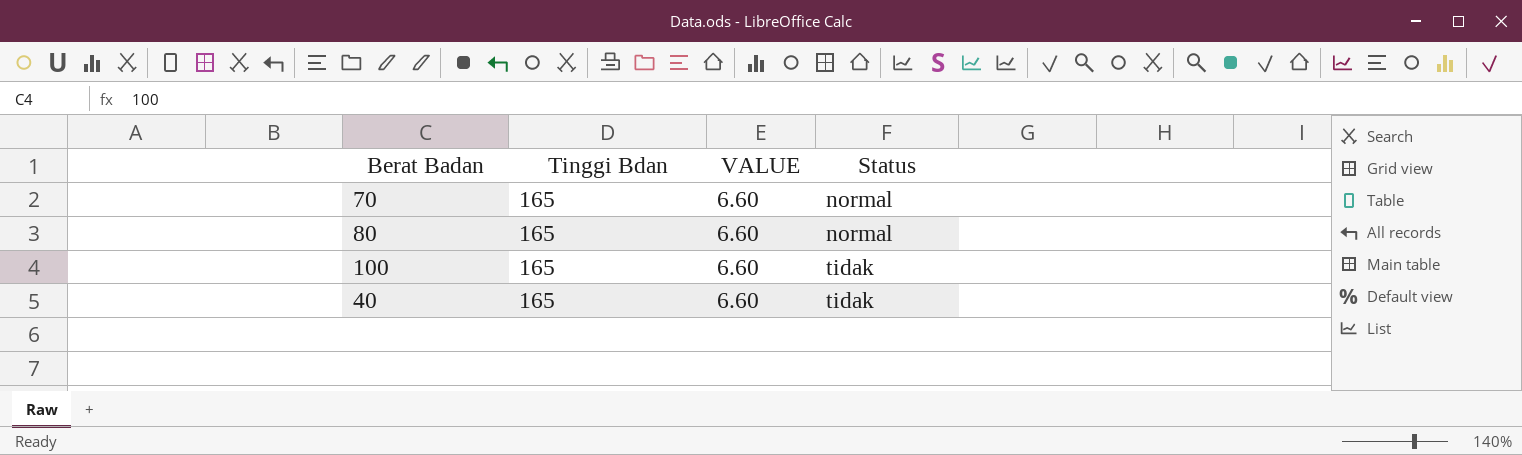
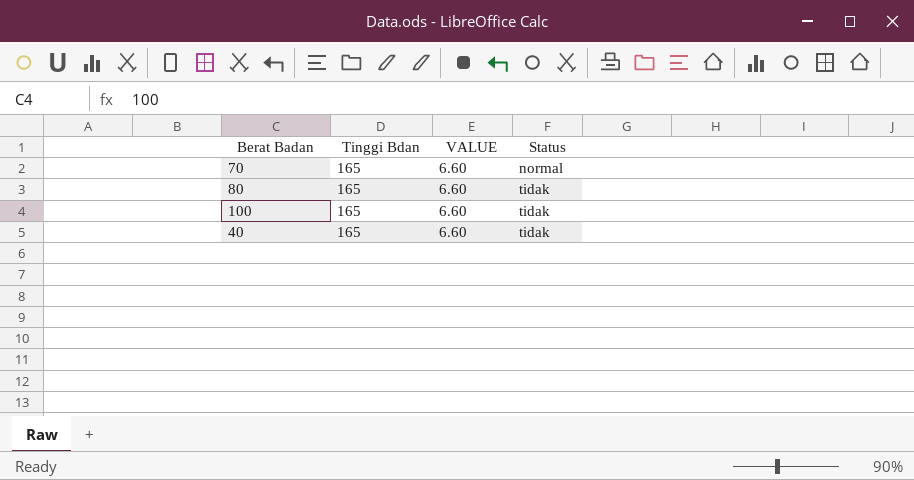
80 | Status: normal -> tidak

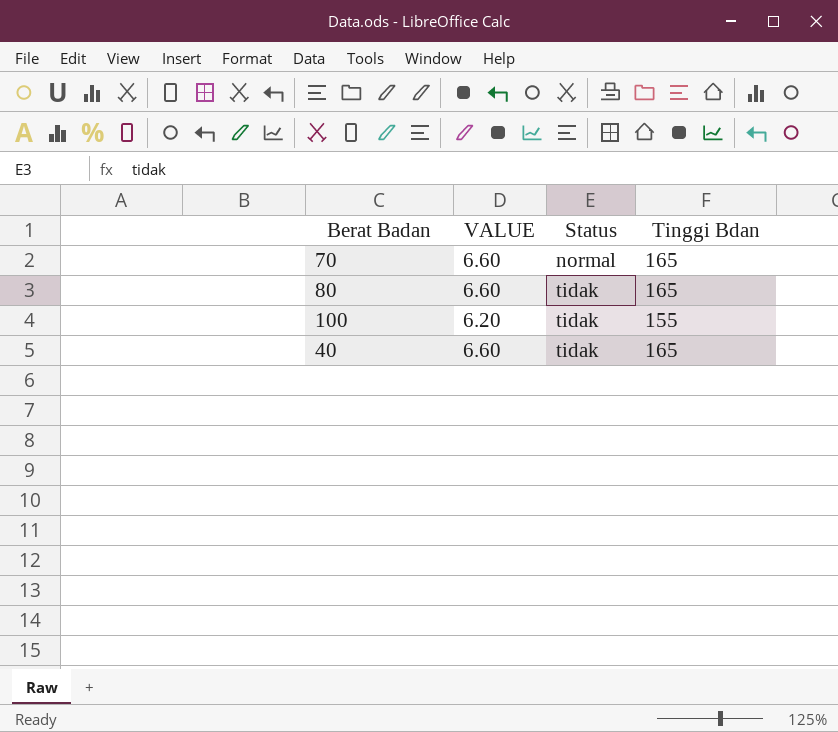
column Tinggi Bdan | position: 2 -> 4
100 | VALUE: 6.60 -> 6.20
100 | Tinggi Bdan: 165 -> 155

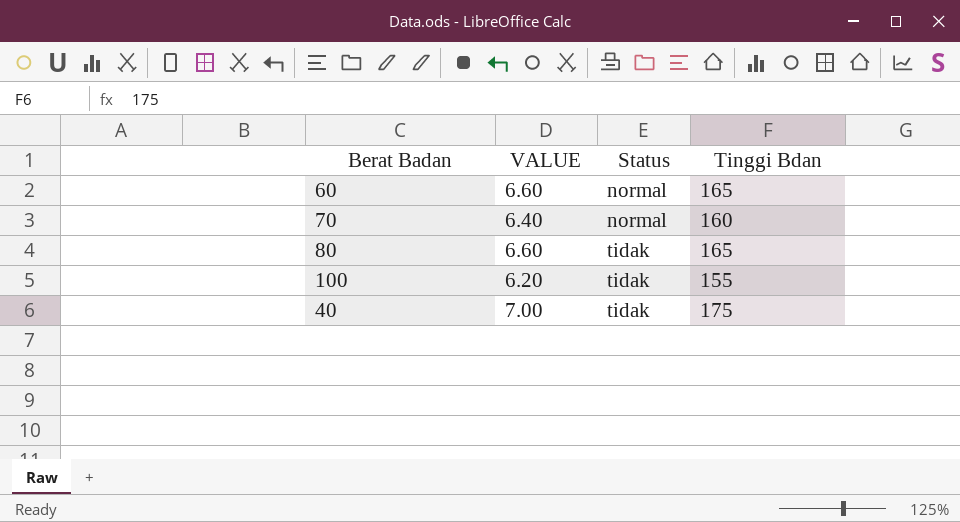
row 60: none -> 6.60 | normal | 165
70 | VALUE: 6.60 -> 6.40
70 | Tinggi Bdan: 165 -> 160
40 | VALUE: 6.60 -> 7.00
40 | Tinggi Bdan: 165 -> 175

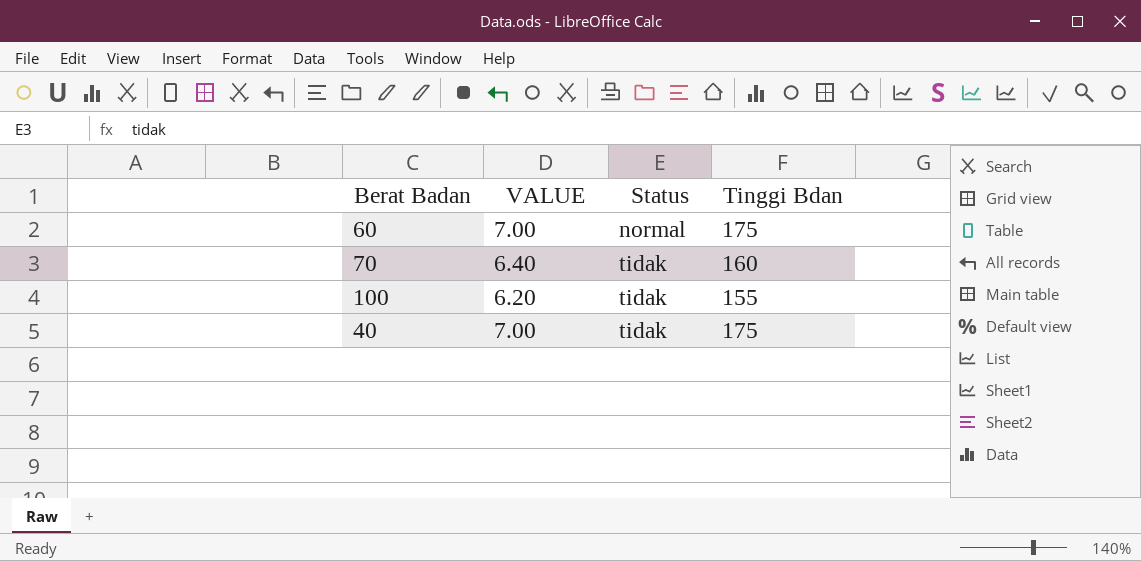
row 80: 6.60 | tidak | 165 -> none
60 | VALUE: 6.60 -> 7.00
60 | Tinggi Bdan: 165 -> 175
70 | Status: normal -> tidak

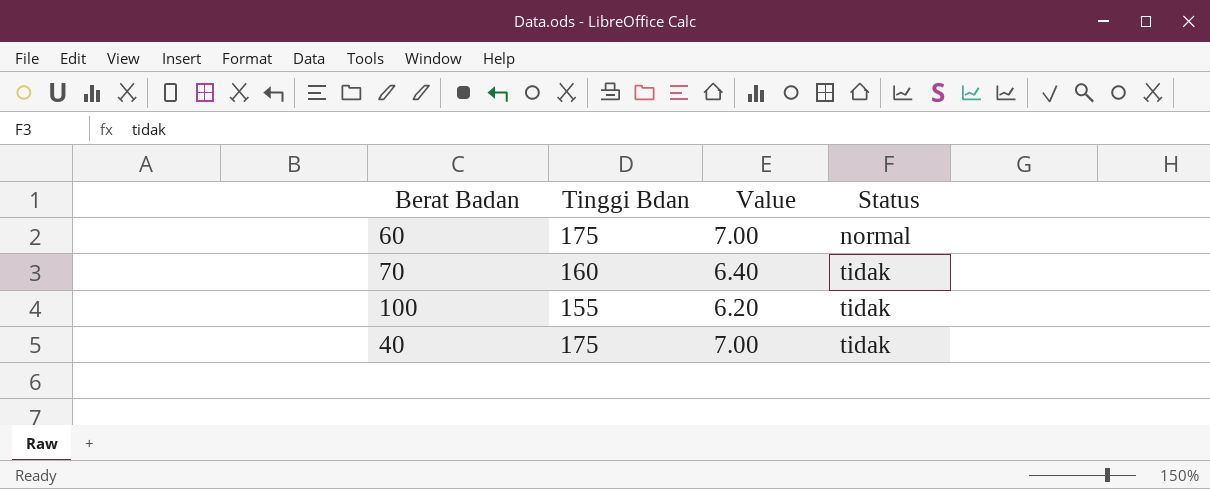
column Tinggi Bdan | position: 4 -> 2
column name: VALUE -> Value

